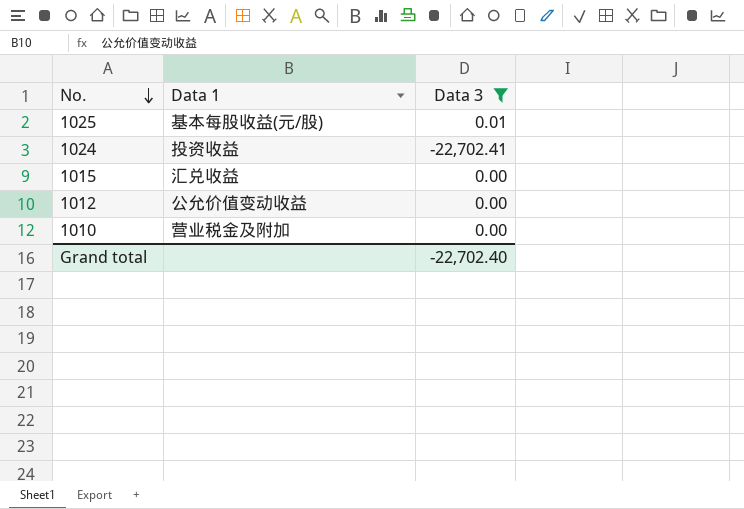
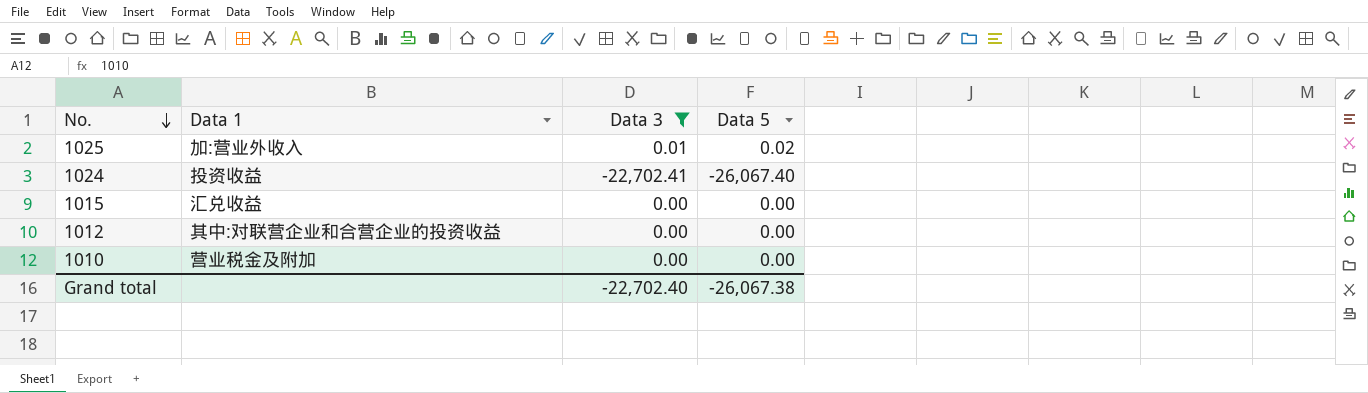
column Data 5 | position: none -> 4
1025 | Data 1: 基本每股收益(元/股) -> 加:营业外收入
1012 | Data 1: 公允价值变动收益 -> 其中:对联营企业和合营企业的投资收益

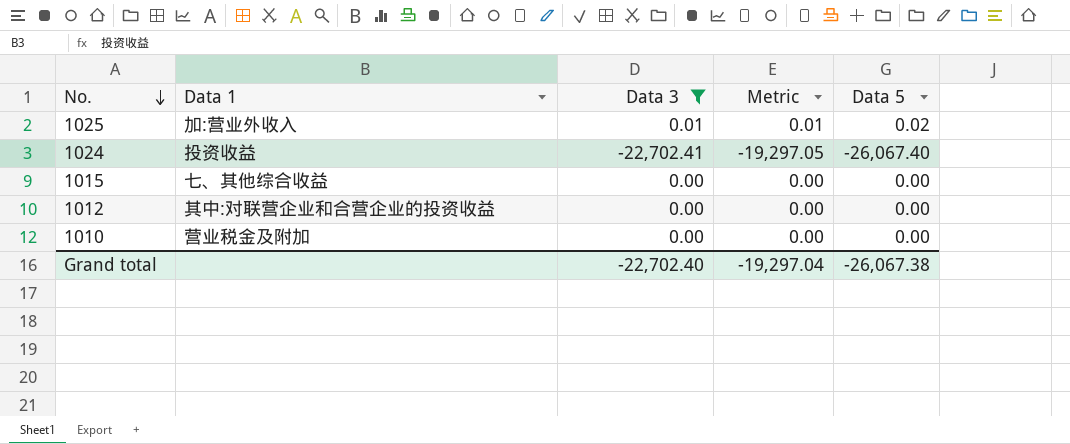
column Metric | formula: none -> [Data 3] * 0.85
1015 | Data 1: 汇兑收益 -> 七、其他综合收益

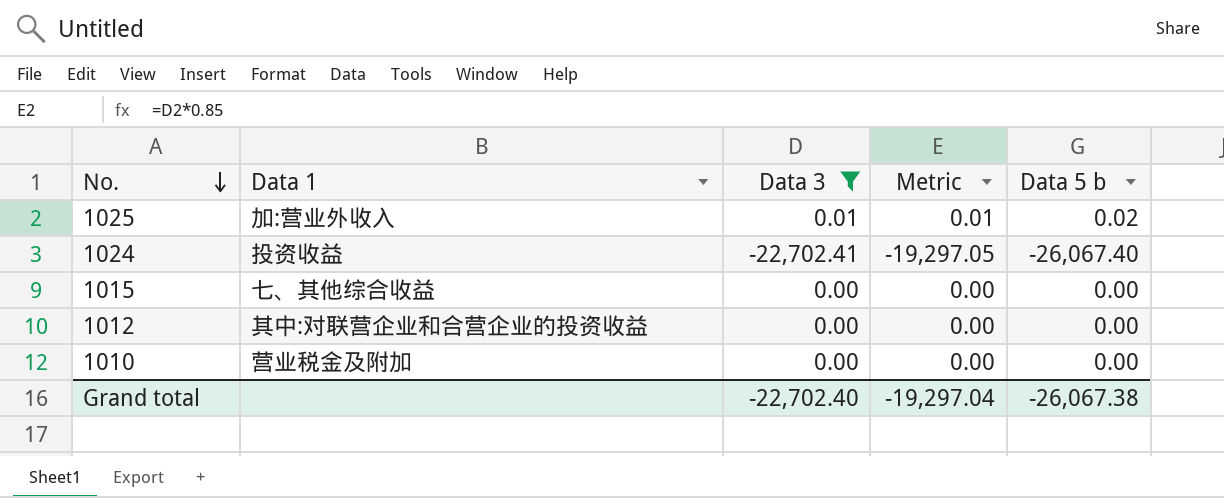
column name: Data 5 -> Data 5 b

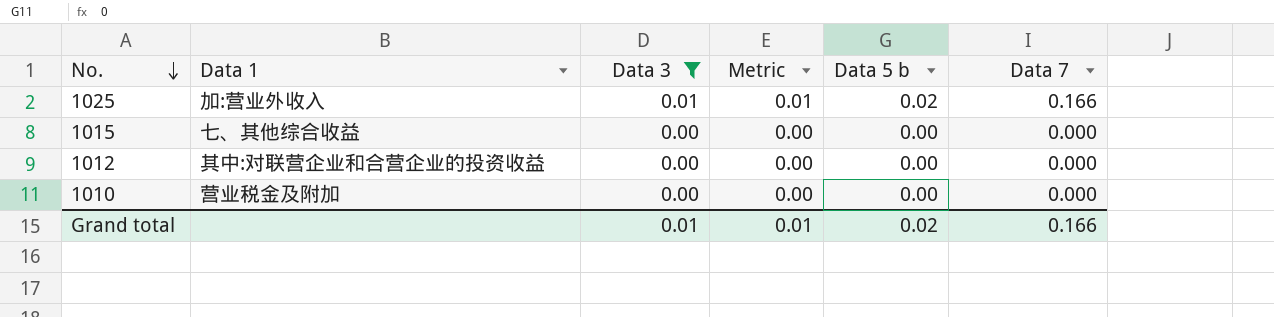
column Data 7 | position: none -> 6
row 1024: 投资收益 | -22,702.41 | -19,297.05 | -26,067.40 -> none
Grand total | Data 3: -22,702.40 -> 0.01
Grand total | Metric: -19,297.04 -> 0.01
Grand total | Data 5 b: -26,067.38 -> 0.02

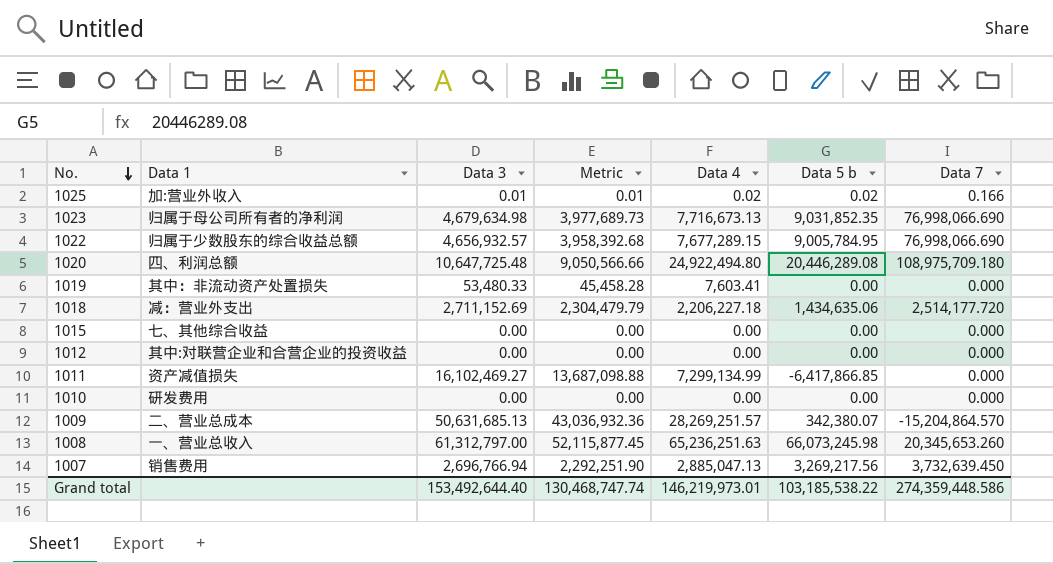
filter: Data 3 <= 0.01 -> none
column Data 4 | position: none -> 5
1010 | Data 1: 营业税金及附加 -> 研发费用
Grand total | Data 3: 0.01 -> 153,492,644.40
Grand total | Metric: 0.01 -> 130,468,747.74
Grand total | Data 5 b: 0.02 -> 103,185,538.22
Grand total | Data 7: 0.166 -> 274,359,448.586

